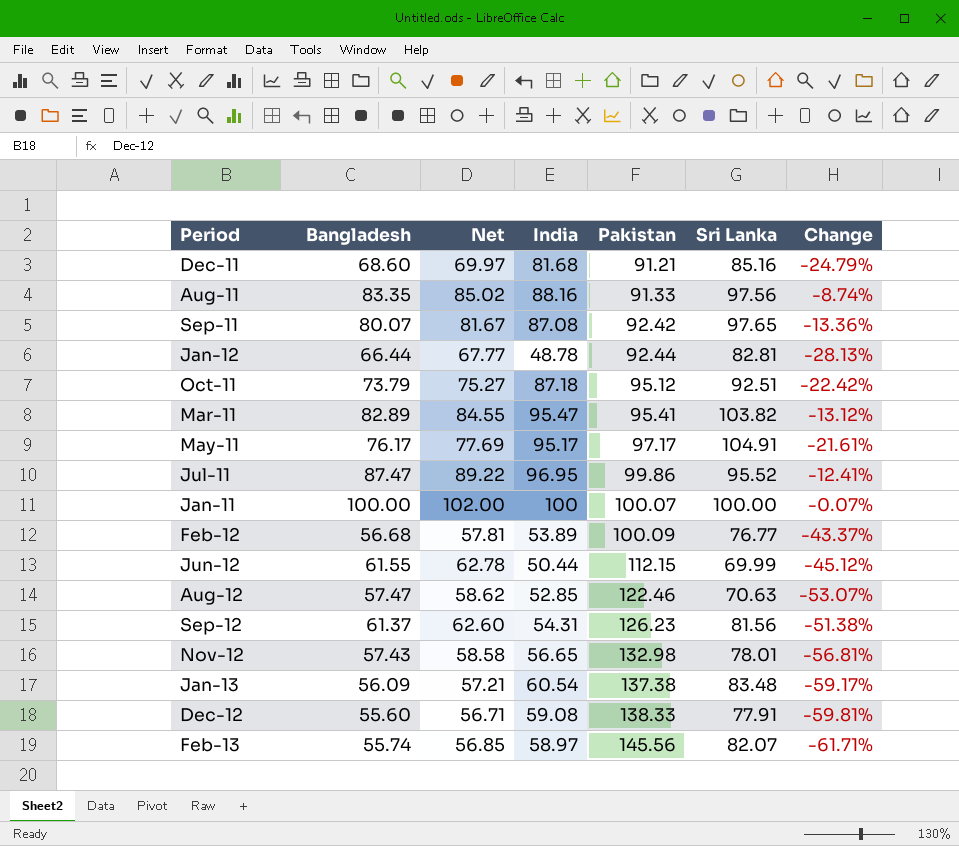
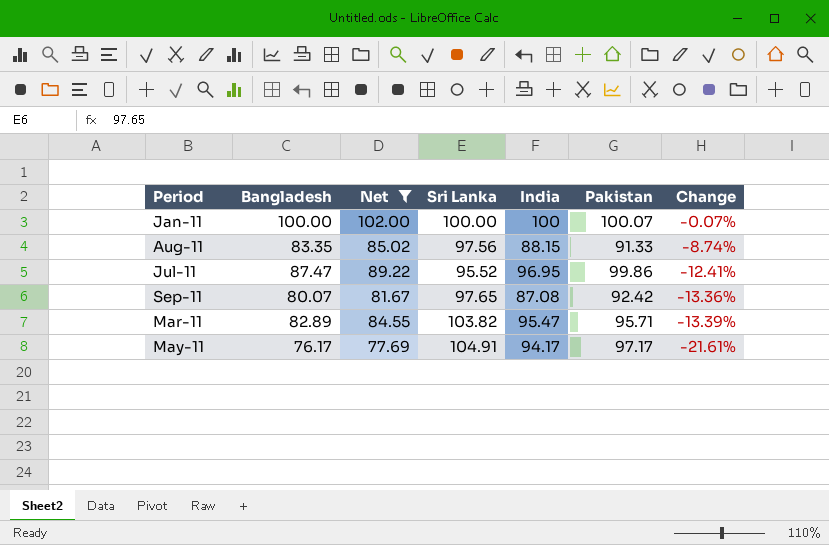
filter: none -> Net >= 77.69
row order: Pakistan ascending -> Change descending
column Sri Lanka | position: 6 -> 4
Aug-11 | India: 88.16 -> 88.15
Mar-11 | Pakistan: 95.41 -> 95.71
Mar-11 | Change: -13.12% -> -13.39%
May-11 | India: 95.17 -> 94.17

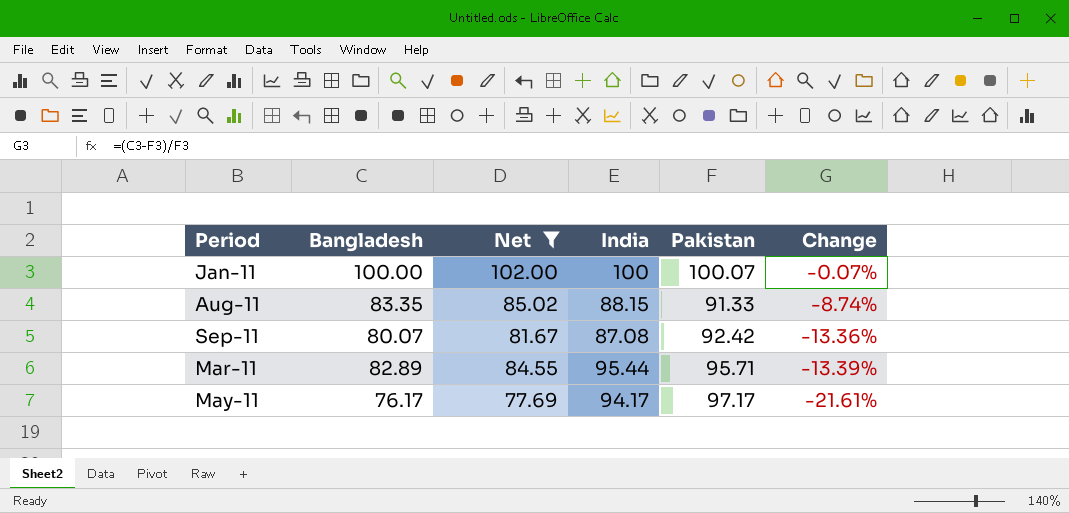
column Sri Lanka | position: 4 -> none
row Jul-11: 87.47 | 89.22 | 95.52 | 96.95 | 99.86 | -12.41% -> none
Mar-11 | India: 95.47 -> 95.44

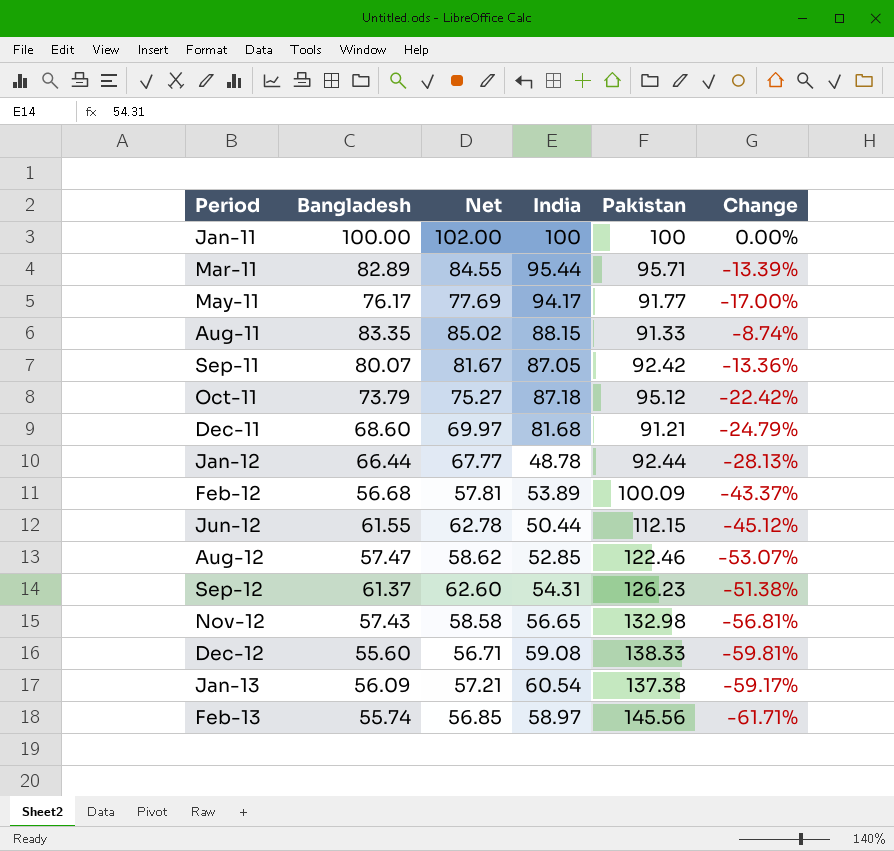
filter: Net >= 77.69 -> none
row order: Change descending -> Period ascending
Jan-11 | Pakistan: 100.07 -> 100
Jan-11 | Change: -0.07% -> 0.00%
May-11 | Pakistan: 97.17 -> 91.77
May-11 | Change: -21.61% -> -17.00%
Sep-11 | India: 87.08 -> 87.05

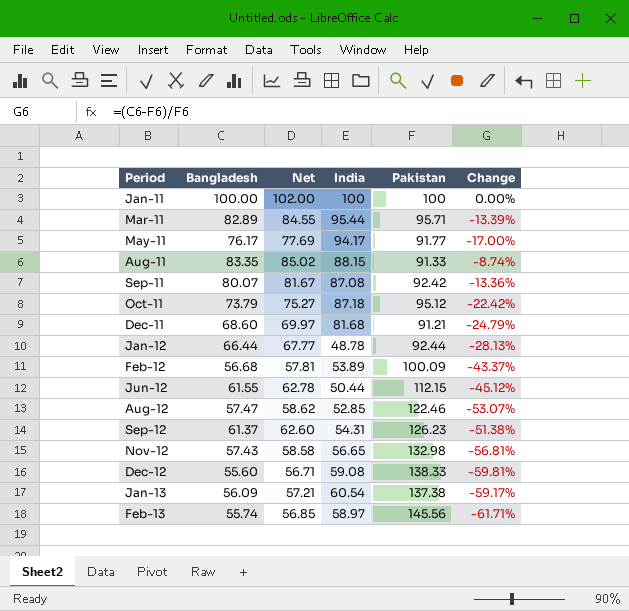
Sep-11 | India: 87.05 -> 87.08

